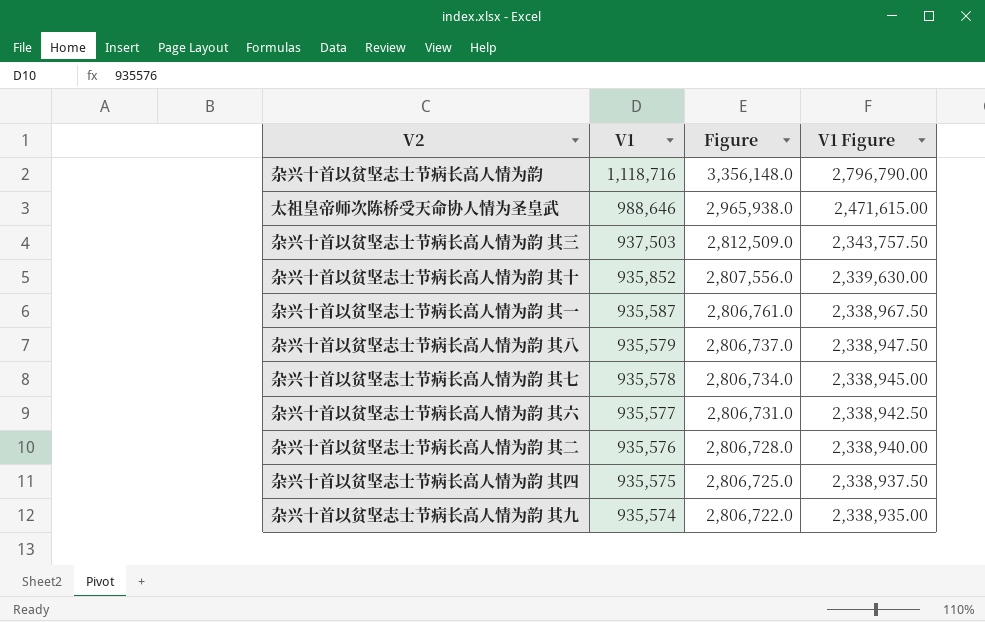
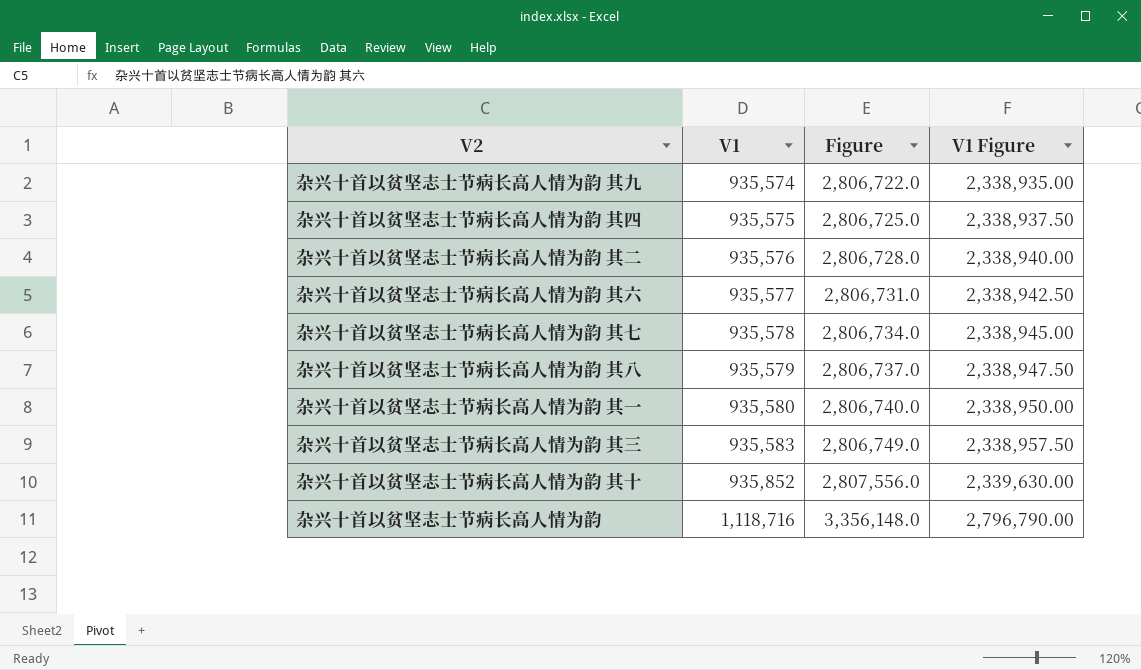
row order: V1 descending -> V1 ascending
row 太祖皇帝师次陈桥受天命协人情为圣皇武: 988,646 | 2,965,938.0 | 2,471,615.00 -> none
杂兴十首以贫坚志士节病长高人情为韵 其一 | V1: 935,587 -> 935,580
杂兴十首以贫坚志士节病长高人情为韵 其一 | Figure: 2,806,761.0 -> 2,806,740.0
杂兴十首以贫坚志士节病长高人情为韵 其一 | V1 Figure: 2,338,967.50 -> 2,338,950.00
杂兴十首以贫坚志士节病长高人情为韵 其三 | V1: 937,503 -> 935,583
杂兴十首以贫坚志士节病长高人情为韵 其三 | Figure: 2,812,509.0 -> 2,806,749.0
杂兴十首以贫坚志士节病长高人情为韵 其三 | V1 Figure: 2,343,757.50 -> 2,338,957.50

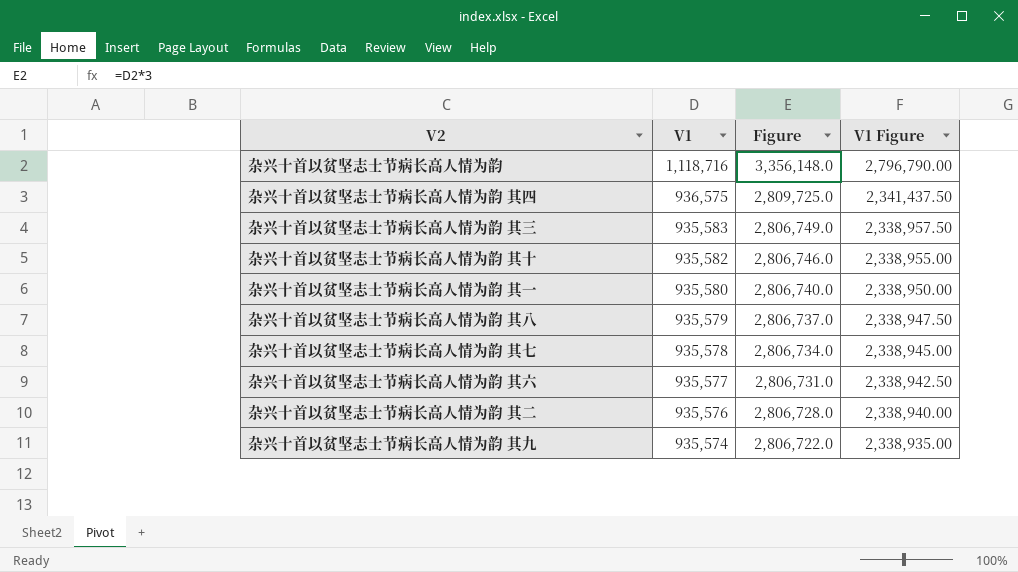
row order: V1 ascending -> V1 descending
杂兴十首以贫坚志士节病长高人情为韵 其四 | V1: 935,575 -> 936,575
杂兴十首以贫坚志士节病长高人情为韵 其四 | Figure: 2,806,725.0 -> 2,809,725.0
杂兴十首以贫坚志士节病长高人情为韵 其四 | V1 Figure: 2,338,937.50 -> 2,341,437.50
杂兴十首以贫坚志士节病长高人情为韵 其十 | V1: 935,852 -> 935,582
杂兴十首以贫坚志士节病长高人情为韵 其十 | Figure: 2,807,556.0 -> 2,806,746.0
杂兴十首以贫坚志士节病长高人情为韵 其十 | V1 Figure: 2,339,630.00 -> 2,338,955.00

